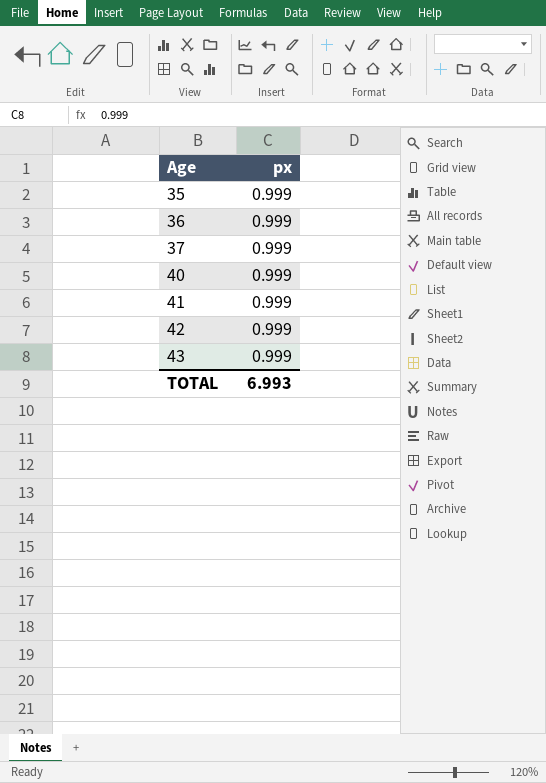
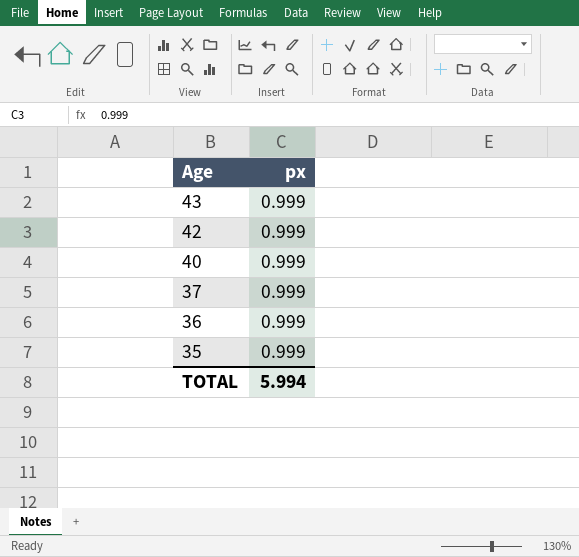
row order: Age ascending -> Age descending
row 41: 0.999 -> none
TOTAL | px: 6.993 -> 5.994

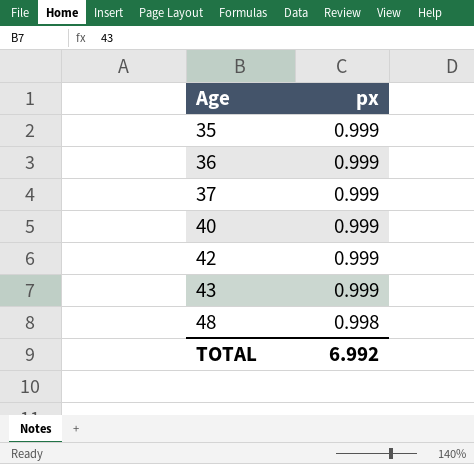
row order: Age descending -> Age ascending
row 48: none -> 0.998
TOTAL | px: 5.994 -> 6.992

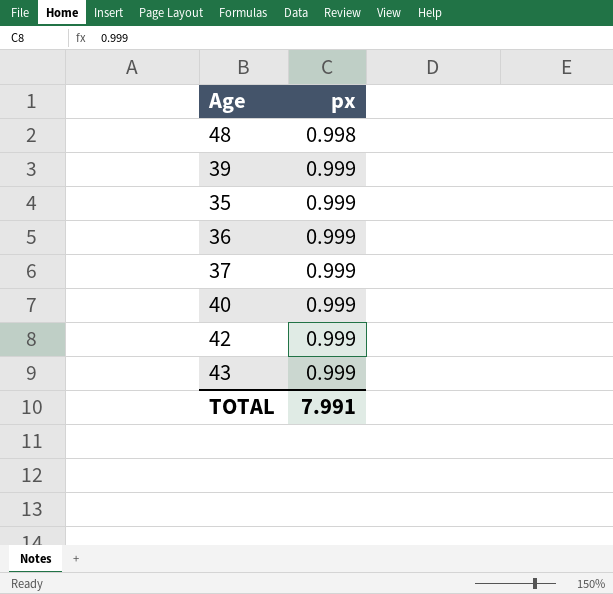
row order: Age ascending -> px ascending
row 39: none -> 0.999
TOTAL | px: 6.992 -> 7.991

